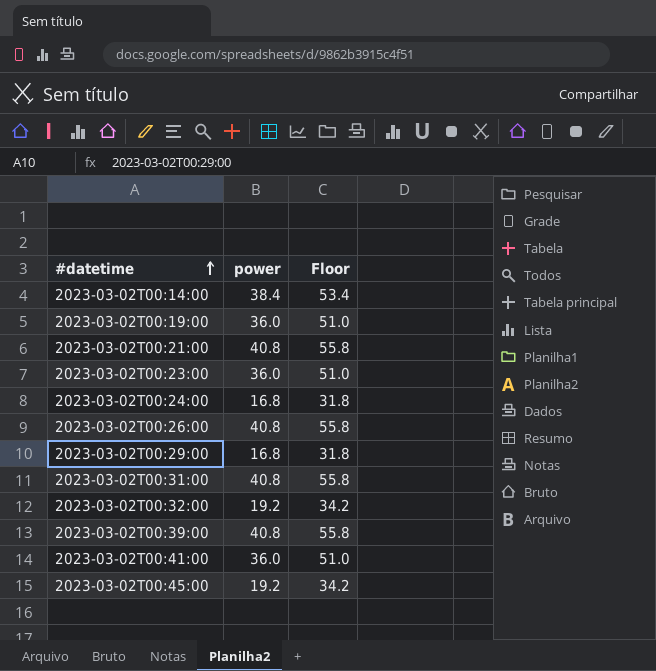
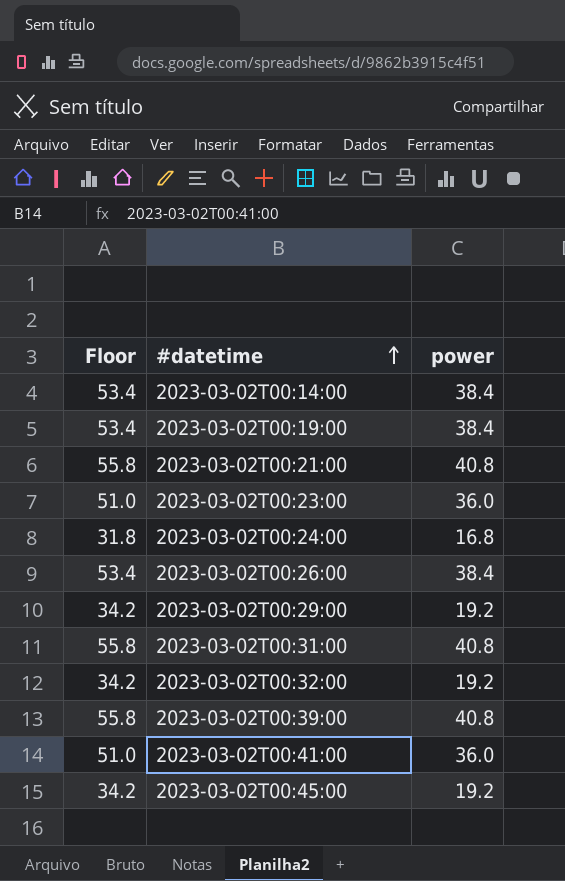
column Floor | position: 3 -> 1
2023-03-02T00:19:00 | Floor: 51.0 -> 53.4
2023-03-02T00:19:00 | power: 36.0 -> 38.4
2023-03-02T00:26:00 | Floor: 55.8 -> 53.4
2023-03-02T00:26:00 | power: 40.8 -> 38.4
2023-03-02T00:29:00 | Floor: 31.8 -> 34.2
2023-03-02T00:29:00 | power: 16.8 -> 19.2

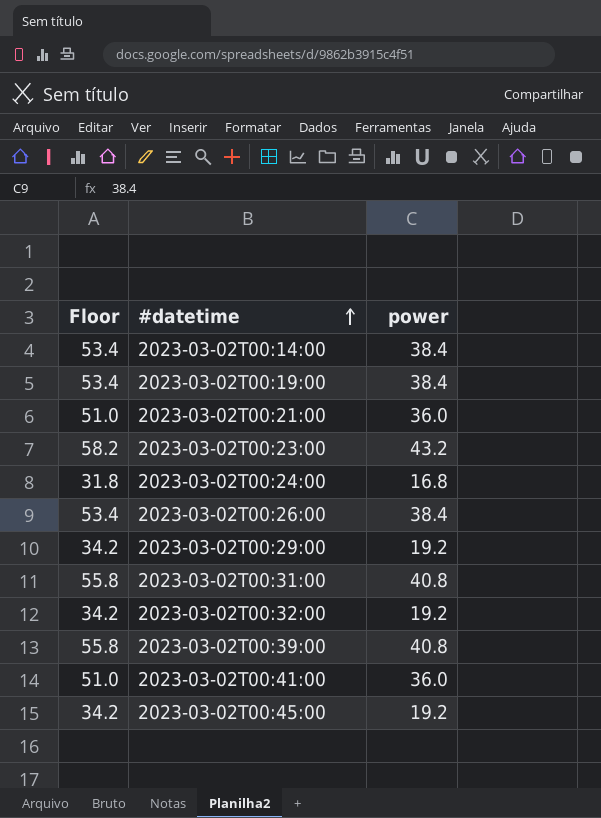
2023-03-02T00:21:00 | Floor: 55.8 -> 51.0
2023-03-02T00:21:00 | power: 40.8 -> 36.0
2023-03-02T00:23:00 | Floor: 51.0 -> 58.2
2023-03-02T00:23:00 | power: 36.0 -> 43.2

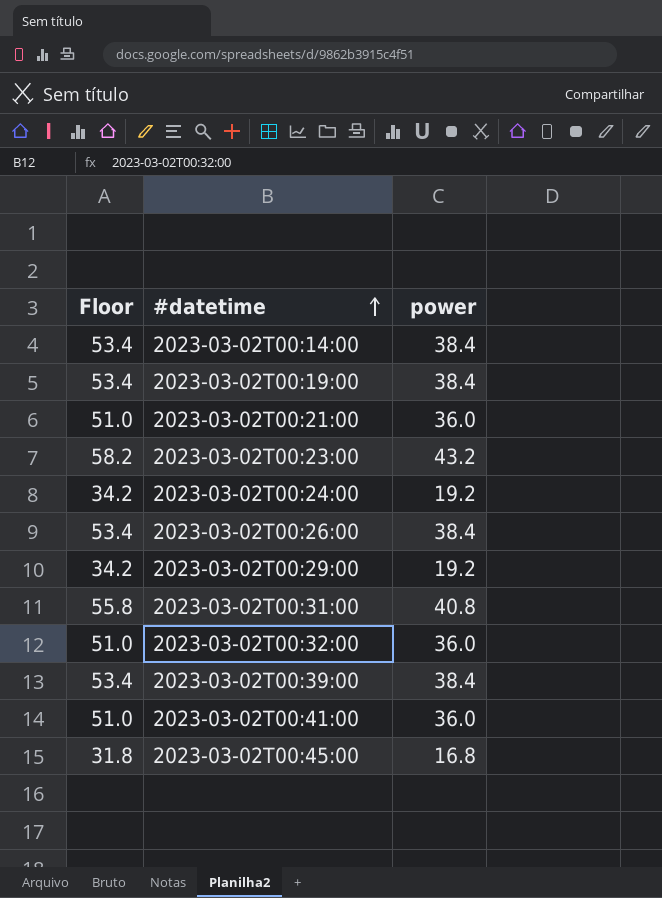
2023-03-02T00:24:00 | Floor: 31.8 -> 34.2
2023-03-02T00:24:00 | power: 16.8 -> 19.2
2023-03-02T00:32:00 | Floor: 34.2 -> 51.0
2023-03-02T00:32:00 | power: 19.2 -> 36.0
2023-03-02T00:39:00 | Floor: 55.8 -> 53.4
2023-03-02T00:39:00 | power: 40.8 -> 38.4
2023-03-02T00:45:00 | Floor: 34.2 -> 31.8
2023-03-02T00:45:00 | power: 19.2 -> 16.8

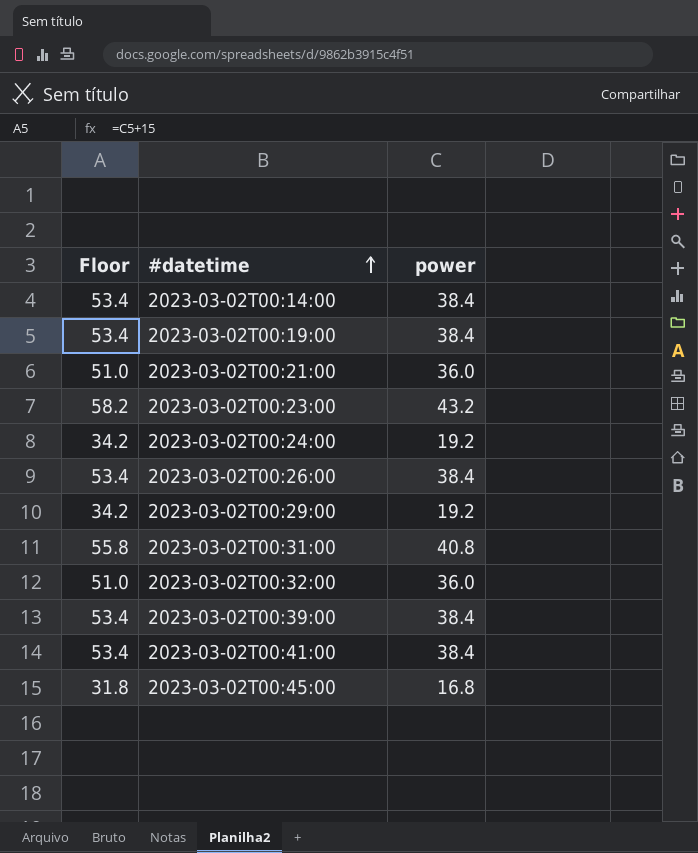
2023-03-02T00:41:00 | Floor: 51.0 -> 53.4
2023-03-02T00:41:00 | power: 36.0 -> 38.4

